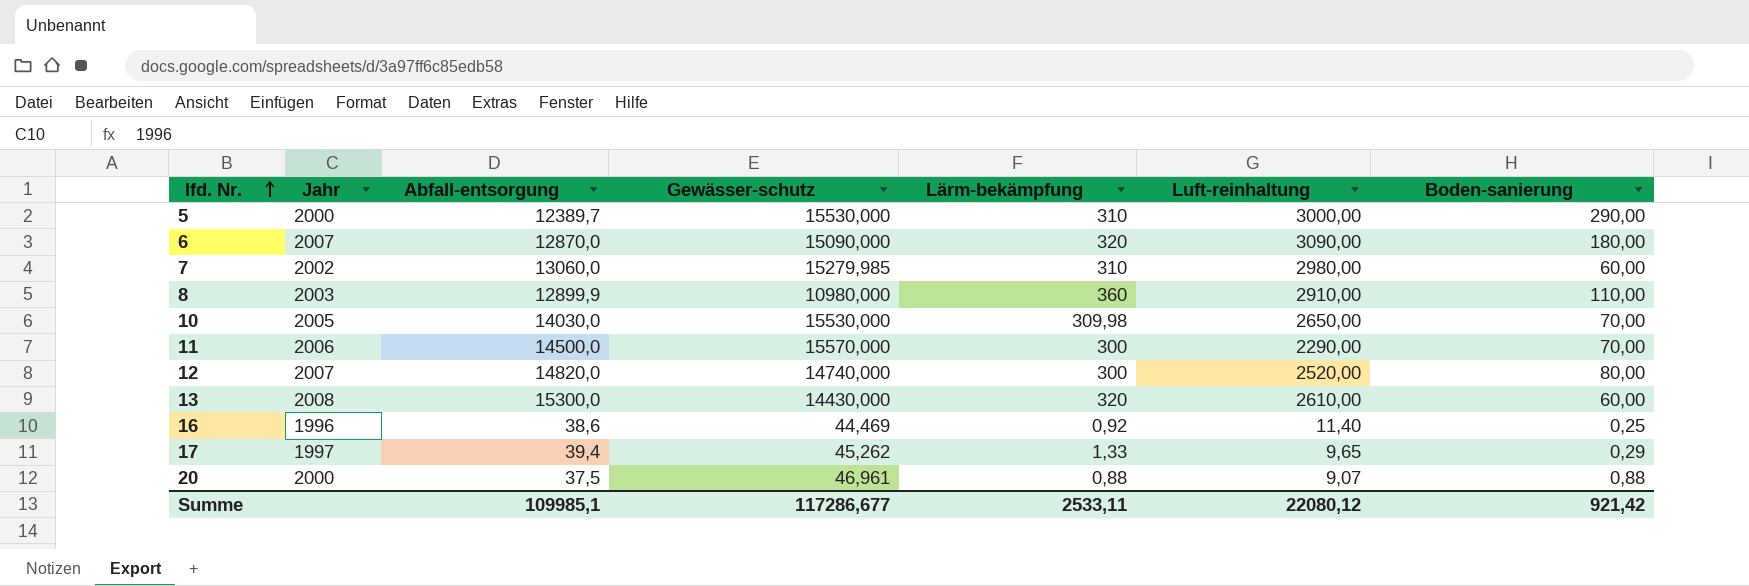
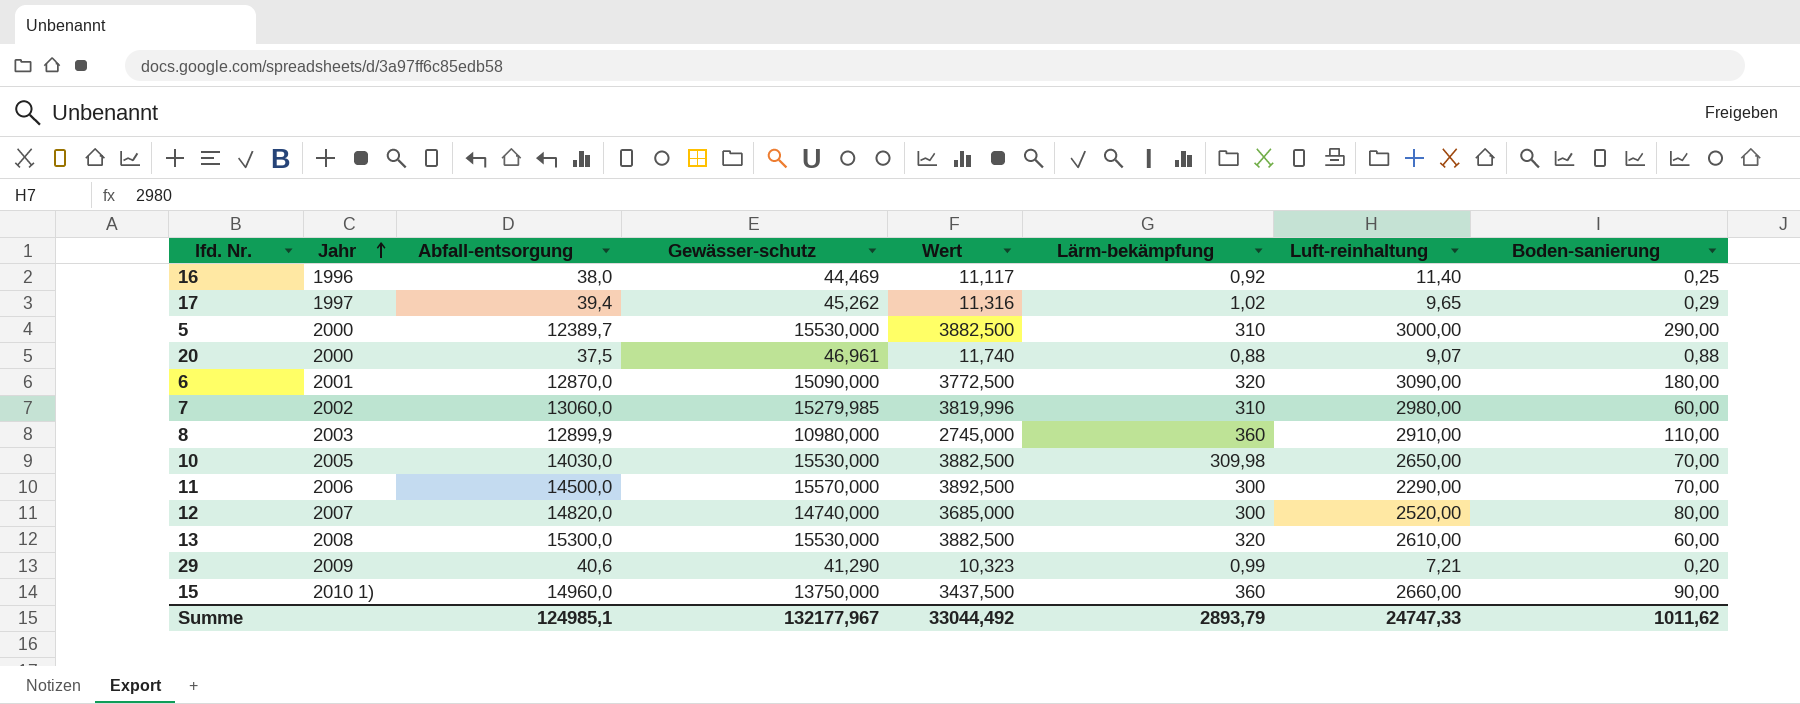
row order: lfd. Nr. ascending -> Jahr ascending
column Wert | formula: none -> [Gewässer-schutz] * 0,25
16 | Abfall-entsorgung: 38,6 -> 38,0
17 | Lärm-bekämpfung: 1,33 -> 1,02
6 | Jahr: 2007 -> 2001
13 | Gewässer-schutz: 14430,000 -> 15530,000
row 29: none -> 2009 | 40,6 | 41,290 | 10,323 | 0,99 | 7,21 | 0,20
row 15: none -> 2010 1) | 14960,0 | 13750,000 | 3437,500 | 360 | 2660,00 | 90,00
Summe | Abfall-entsorgung: 109985,1 -> 124985,1
Summe | Gewässer-schutz: 117286,677 -> 132177,967
Summe | Lärm-bekämpfung: 2533,11 -> 2893,79
Summe | Luft-reinhaltung: 22080,12 -> 24747,33
Summe | Boden-sanierung: 921,42 -> 1011,62

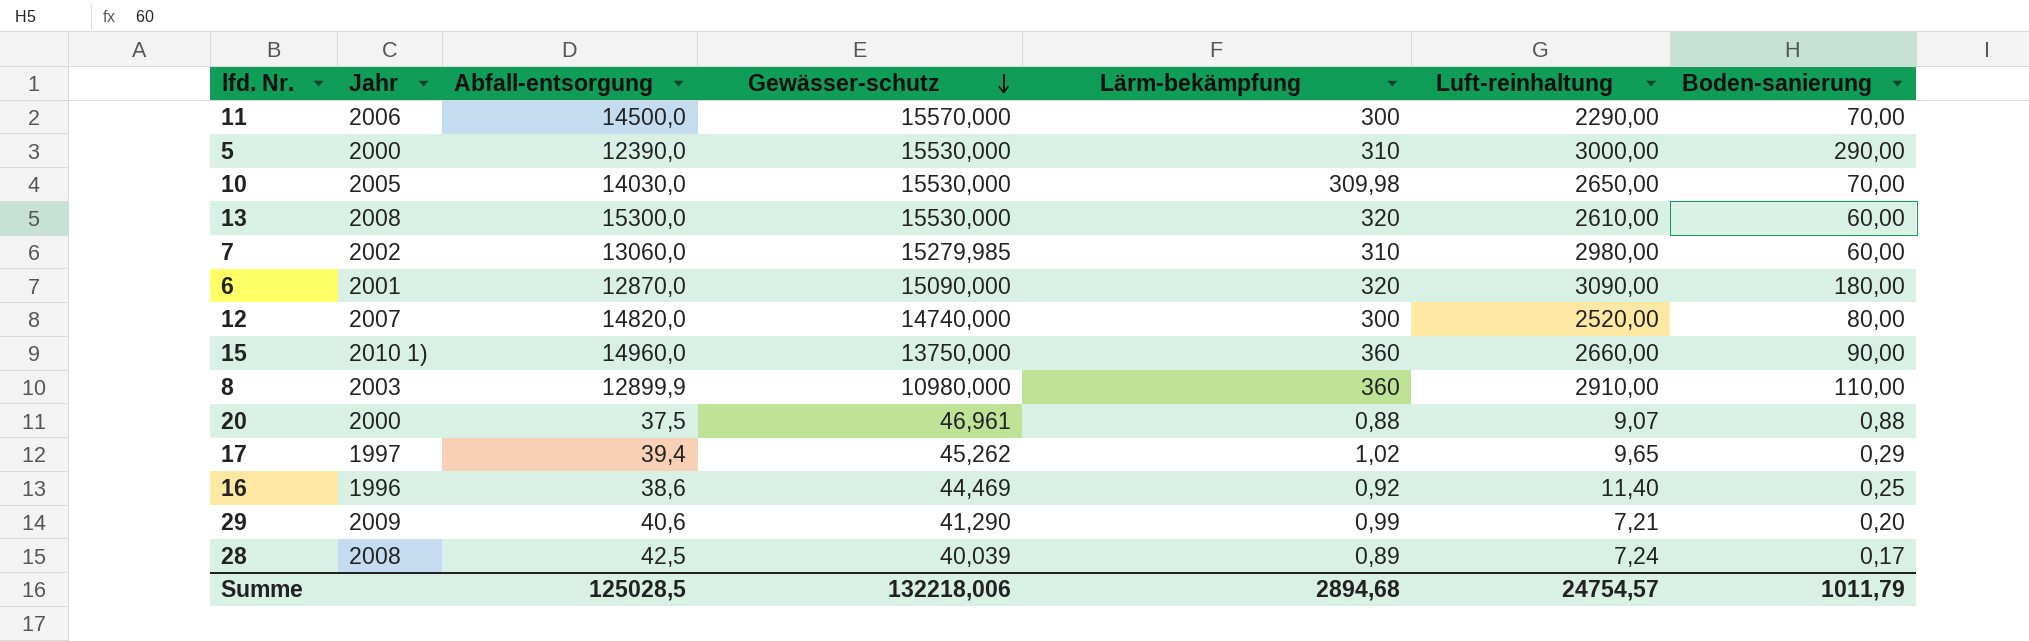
row order: Jahr ascending -> Gewässer-schutz descending
column Wert | formula: [Gewässer-schutz] * 0,25 -> none
5 | Abfall-entsorgung: 12389,7 -> 12390,0
16 | Abfall-entsorgung: 38,0 -> 38,6
row 28: none -> 2008 | 42,5 | 40,039 | 0,89 | 7,24 | 0,17
Summe | Abfall-entsorgung: 124985,1 -> 125028,5
Summe | Gewässer-schutz: 132177,967 -> 132218,006
Summe | Lärm-bekämpfung: 2893,79 -> 2894,68
Summe | Luft-reinhaltung: 24747,33 -> 24754,57
Summe | Boden-sanierung: 1011,62 -> 1011,79

